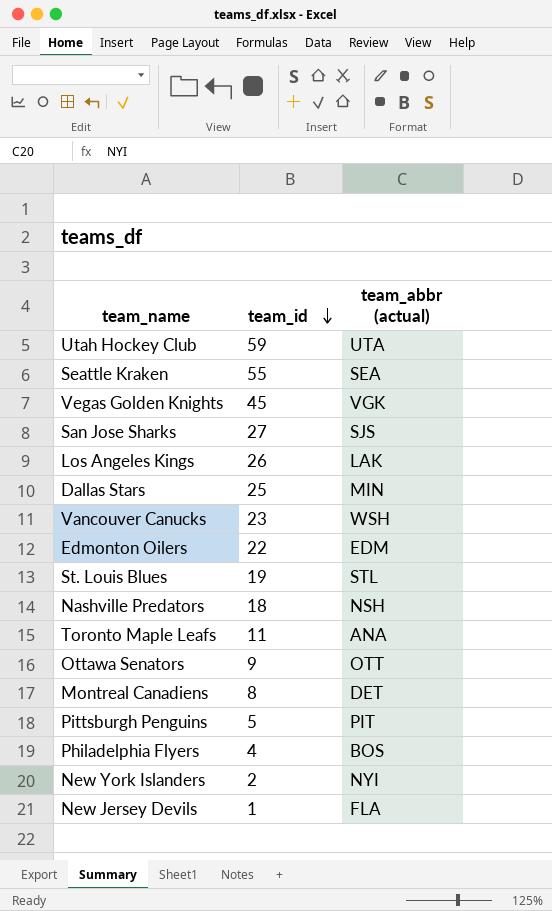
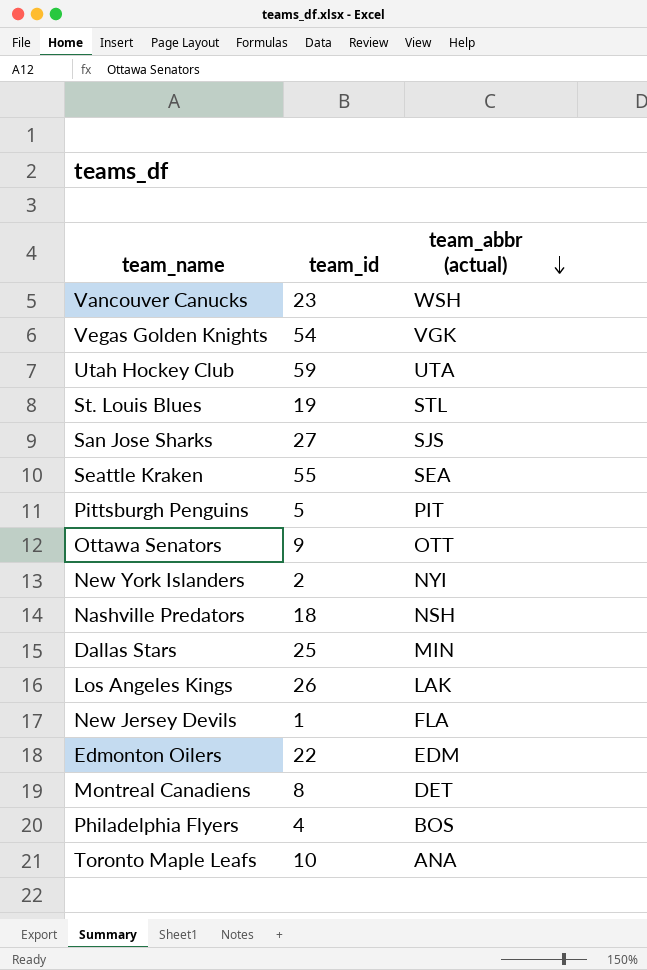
row order: team_id descending -> team_abbr (actual) descending
Vegas Golden Knights | team_id: 45 -> 54
Toronto Maple Leafs | team_id: 11 -> 10

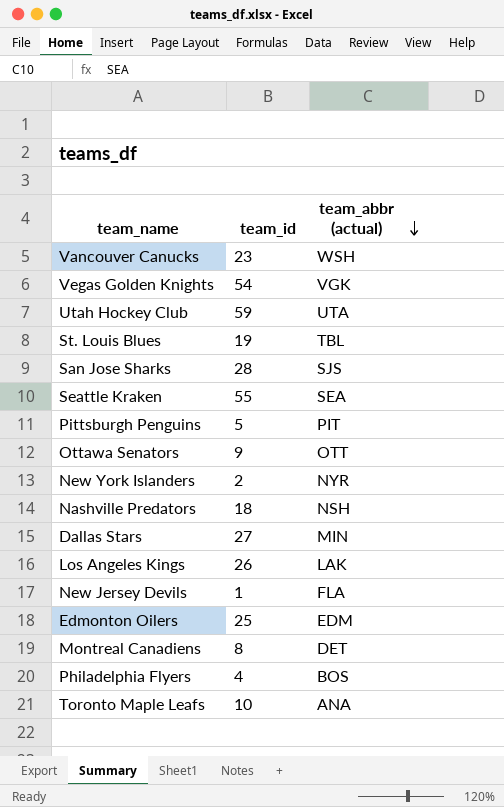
St. Louis Blues | team_abbr (actual): STL -> TBL
San Jose Sharks | team_id: 27 -> 28
New York Islanders | team_abbr (actual): NYI -> NYR
Dallas Stars | team_id: 25 -> 27
Edmonton Oilers | team_id: 22 -> 25

